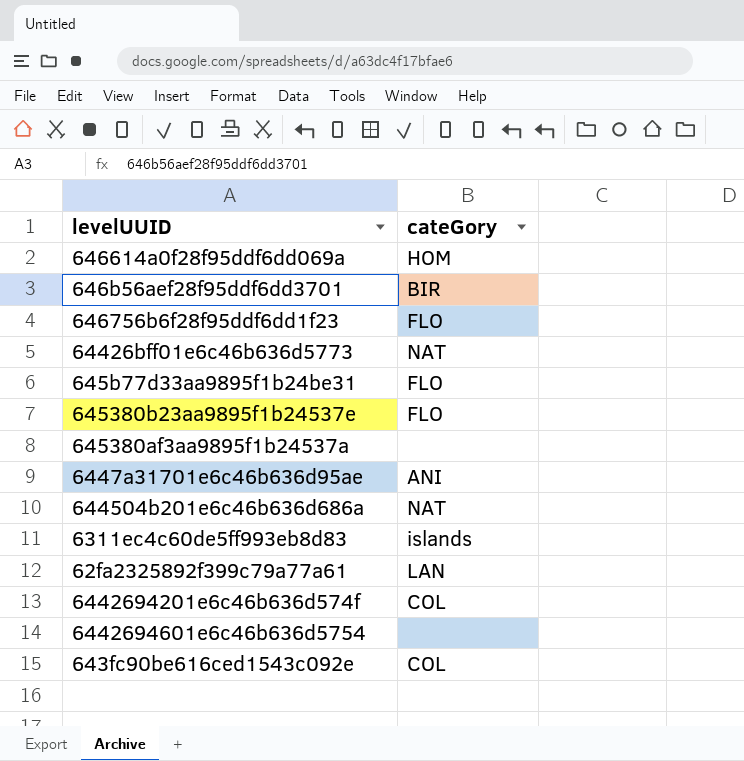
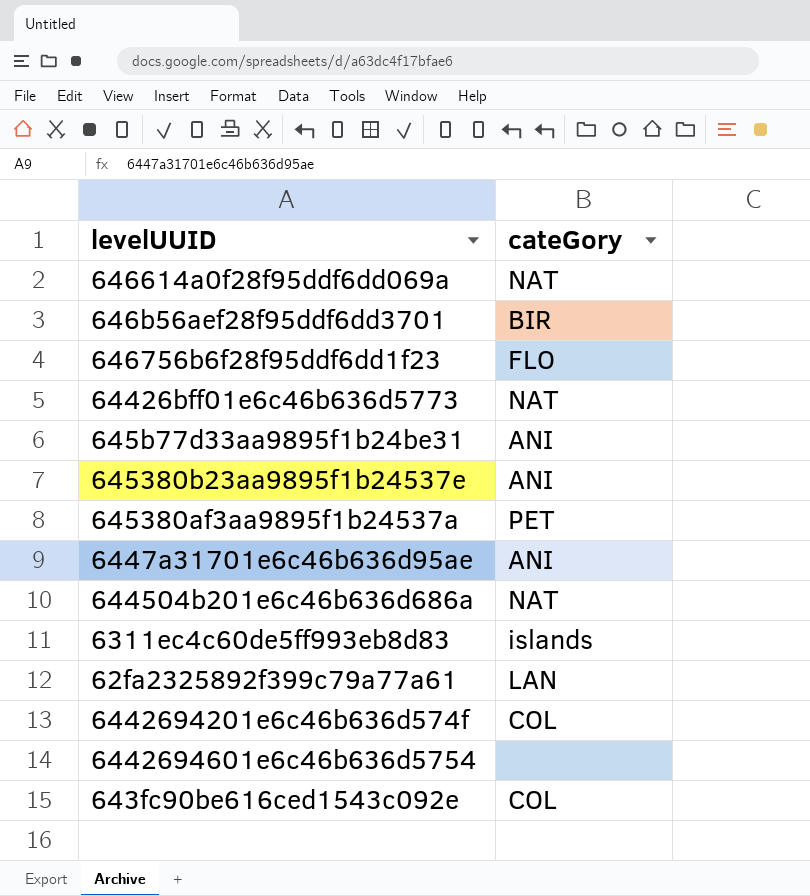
646614a0f28f95ddf6dd069a | cateGory: HOM -> NAT
645b77d33aa9895f1b24be31 | cateGory: FLO -> ANI
645380b23aa9895f1b24537e | cateGory: FLO -> ANI
645380af3aa9895f1b24537a | cateGory: none -> PET

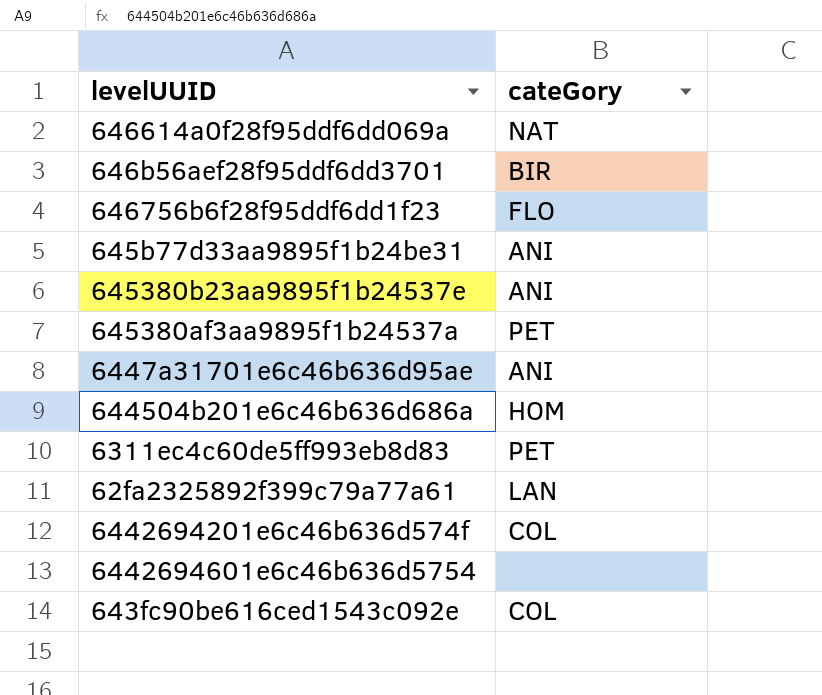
row 64426bff01e6c46b636d5773: NAT -> none
644504b201e6c46b636d686a | cateGory: NAT -> HOM
6311ec4c60de5ff993eb8d83 | cateGory: islands -> PET

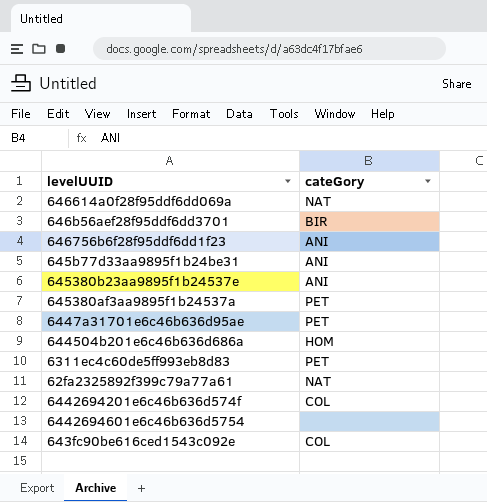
646756b6f28f95ddf6dd1f23 | cateGory: FLO -> ANI
6447a31701e6c46b636d95ae | cateGory: ANI -> PET
62fa2325892f399c79a77a61 | cateGory: LAN -> NAT

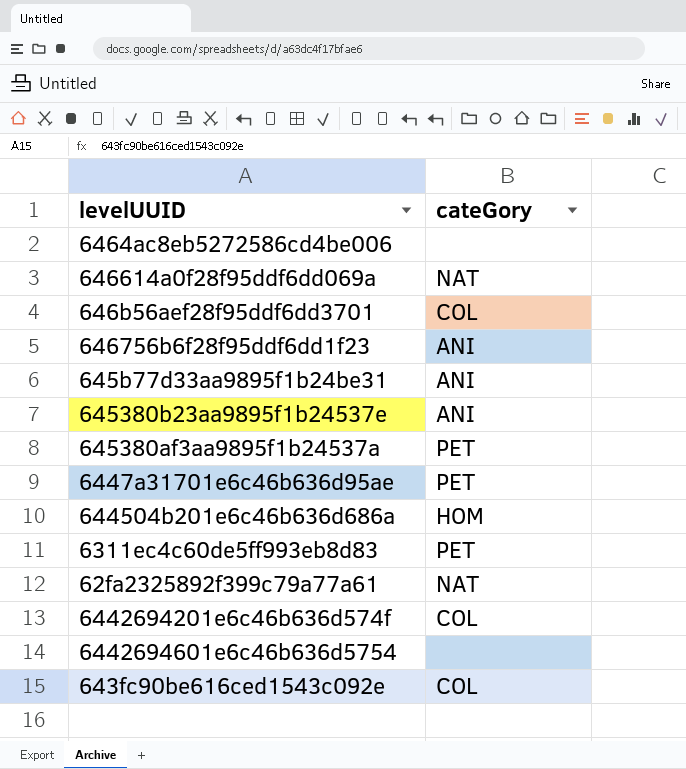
row 6464ac8eb5272586cd4be006: none -> none
646b56aef28f95ddf6dd3701 | cateGory: BIR -> COL

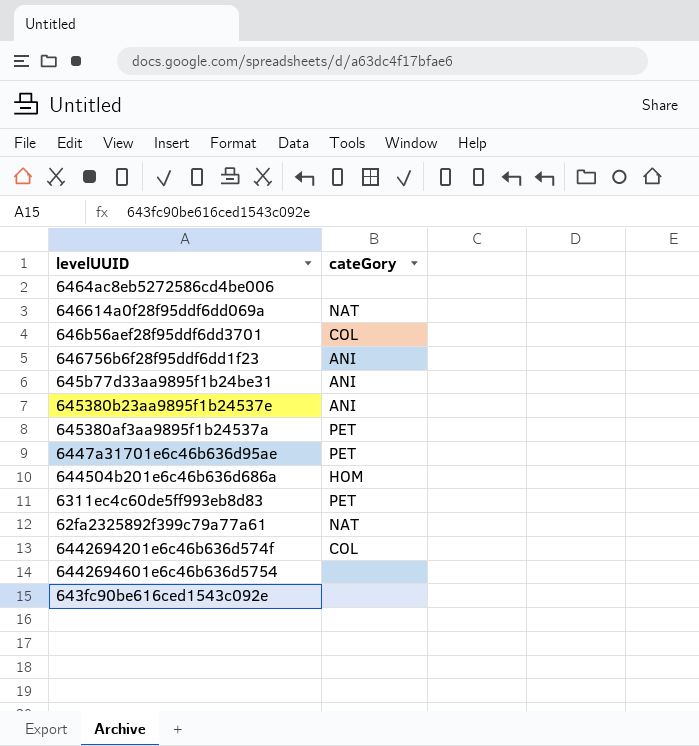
643fc90be616ced1543c092e | cateGory: COL -> none

